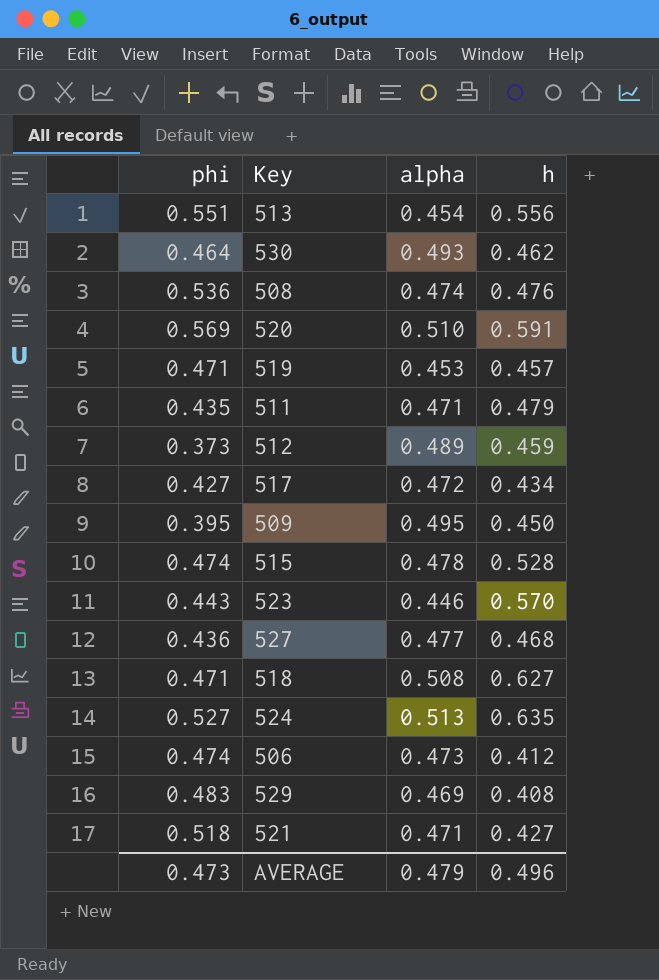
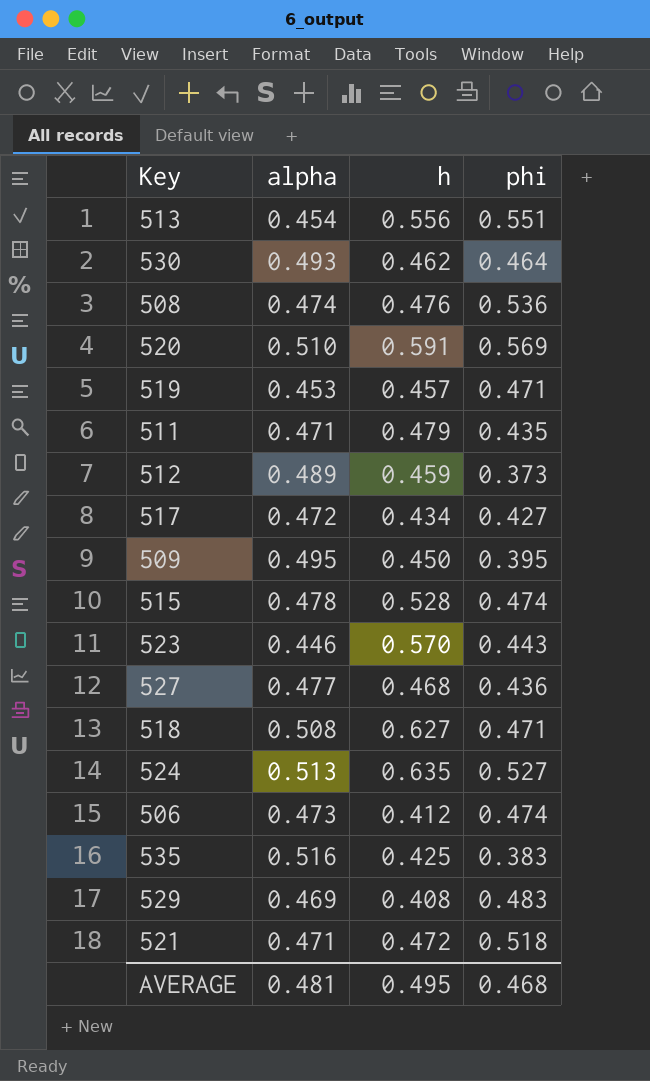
column phi | position: 1 -> 4
row 535: none -> 0.516 | 0.425 | 0.383
521 | h: 0.427 -> 0.472
AVERAGE | alpha: 0.479 -> 0.481
AVERAGE | h: 0.496 -> 0.495
AVERAGE | phi: 0.473 -> 0.468

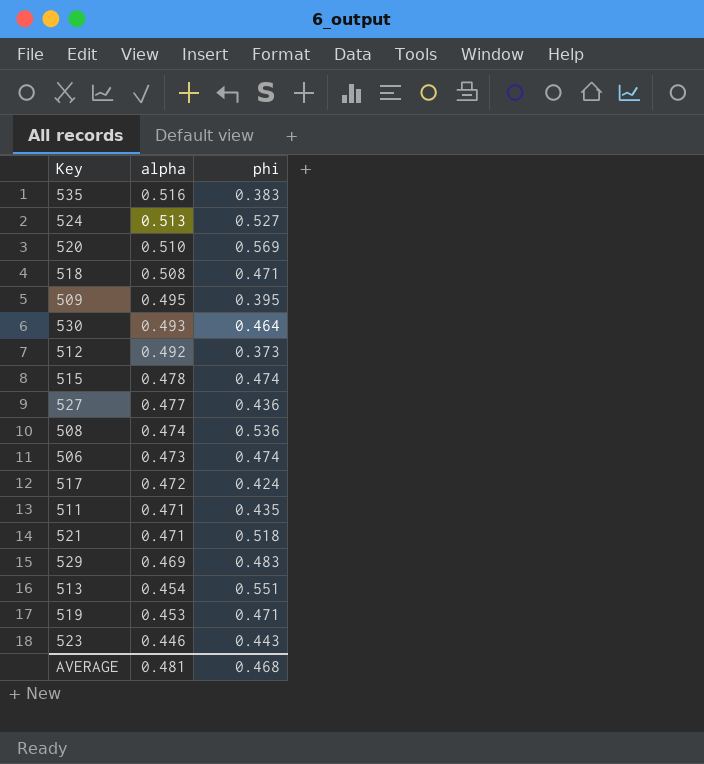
row order: none -> alpha descending
column h | position: 3 -> none
512 | alpha: 0.489 -> 0.492
517 | phi: 0.427 -> 0.424

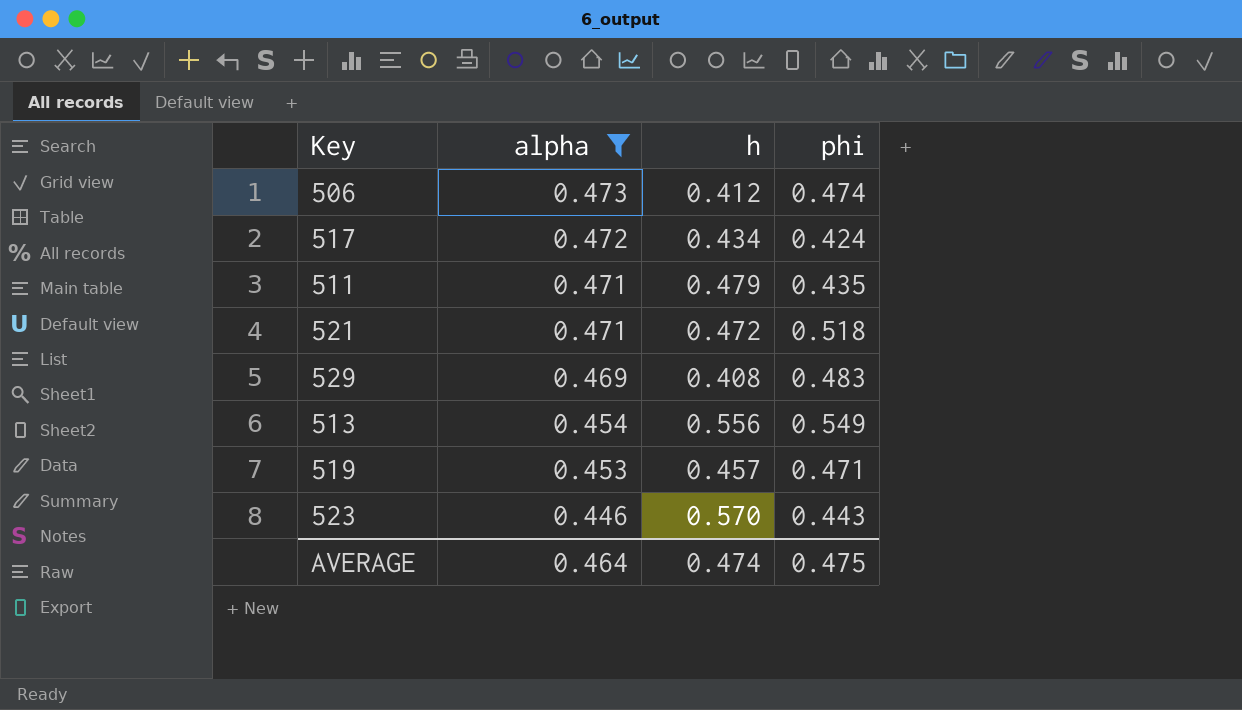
filter: none -> alpha <= 0.473
column h | position: none -> 3
513 | phi: 0.551 -> 0.549
AVERAGE | alpha: 0.481 -> 0.464
AVERAGE | phi: 0.468 -> 0.475

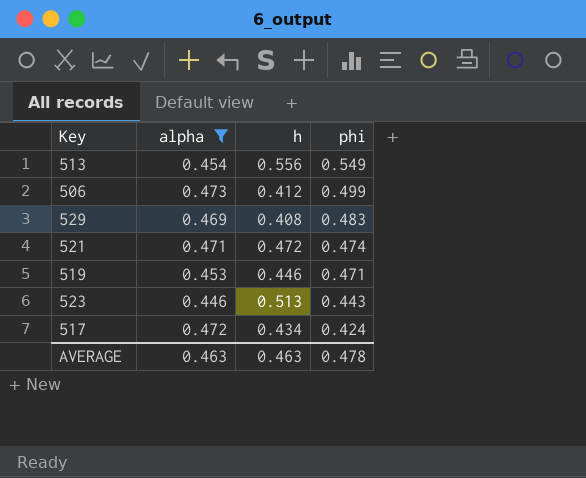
row order: alpha descending -> phi descending
row 511: 0.471 | 0.479 | 0.435 -> none
506 | phi: 0.474 -> 0.499
521 | phi: 0.518 -> 0.474
519 | h: 0.457 -> 0.446
523 | h: 0.570 -> 0.513
AVERAGE | alpha: 0.464 -> 0.463
AVERAGE | h: 0.474 -> 0.463
AVERAGE | phi: 0.475 -> 0.478

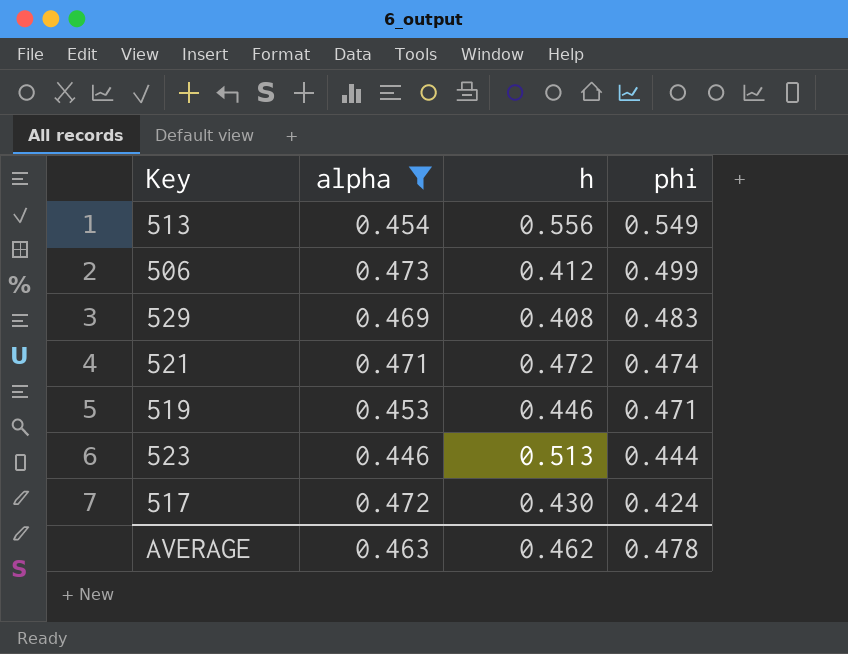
523 | phi: 0.443 -> 0.444
517 | h: 0.434 -> 0.430
AVERAGE | h: 0.463 -> 0.462

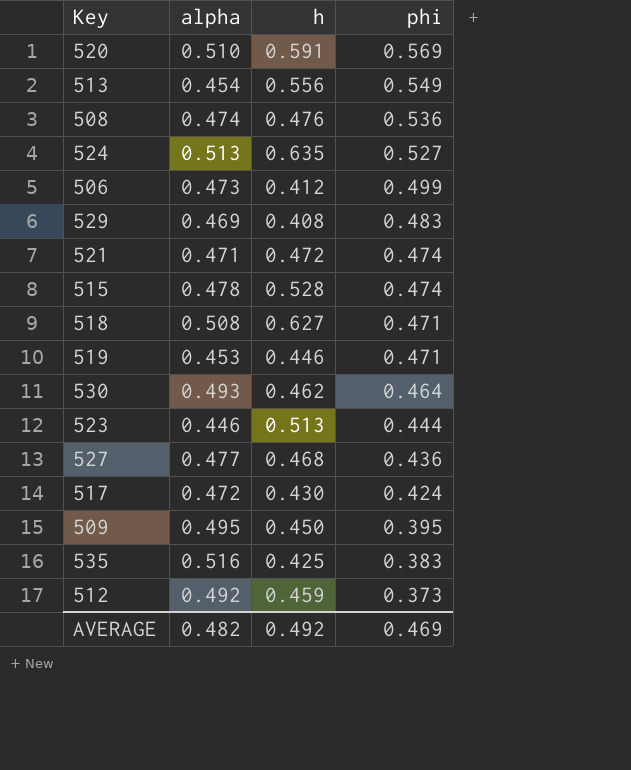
filter: alpha <= 0.473 -> none
AVERAGE | alpha: 0.463 -> 0.482
AVERAGE | h: 0.462 -> 0.492
AVERAGE | phi: 0.478 -> 0.469

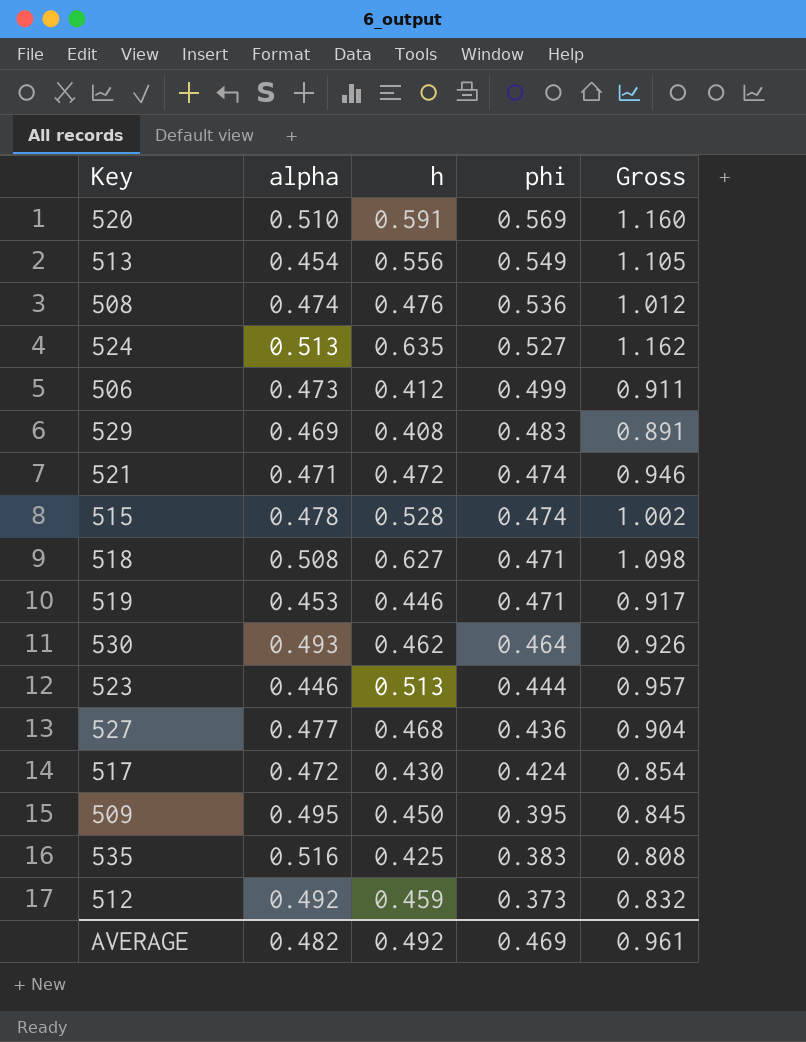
column Gross | formula: none -> [h] + [phi]

